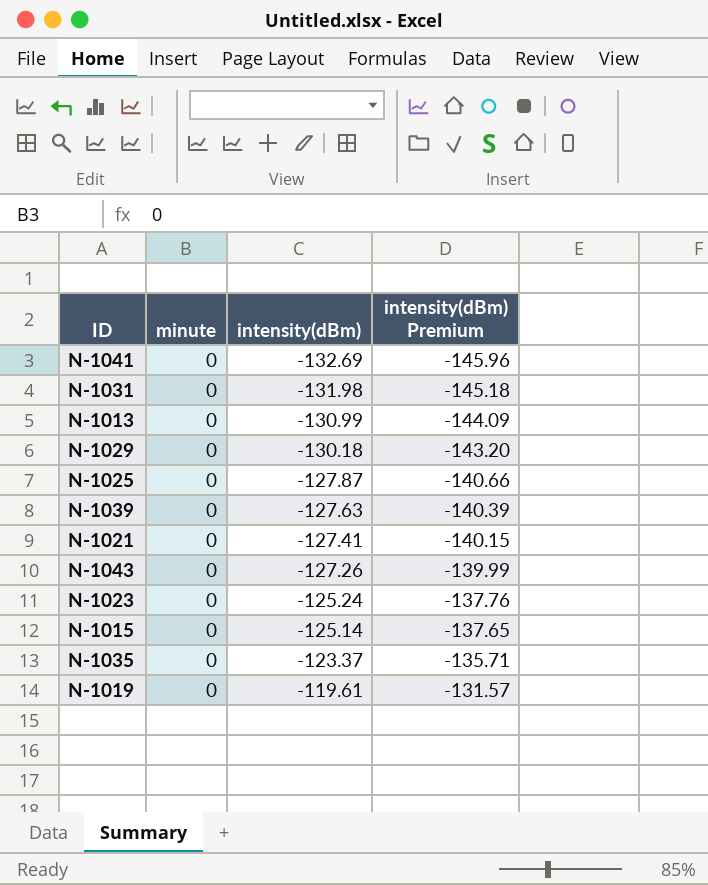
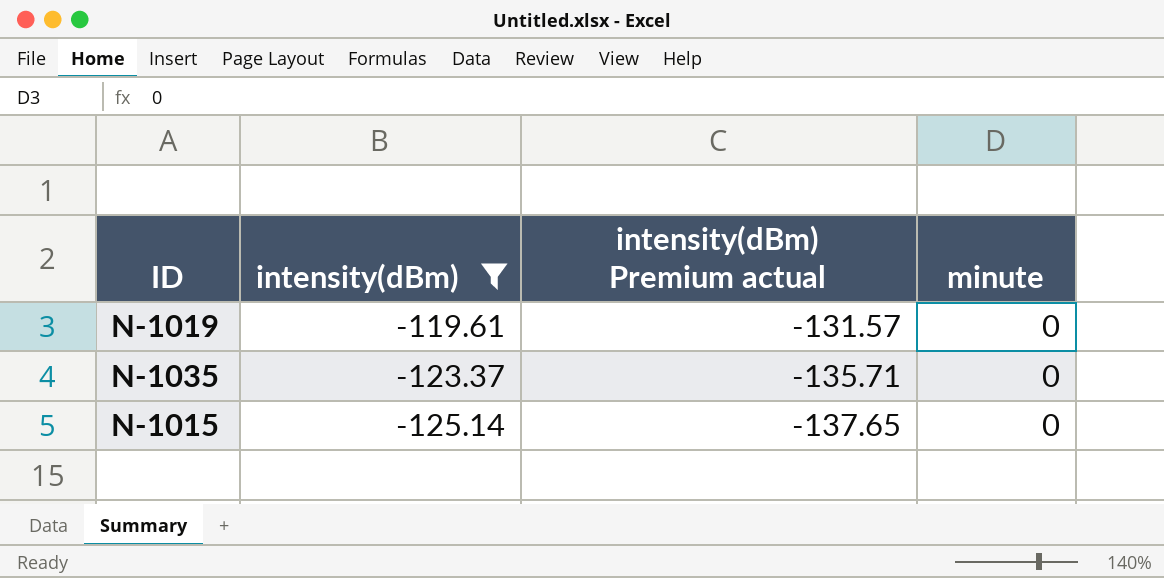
filter: none -> intensity(dBm) >= -125.14
row order: intensity(dBm) ascending -> intensity(dBm) descending
column name: intensity(dBm) Premium -> intensity(dBm) Premium actual
column minute | position: 2 -> 4

